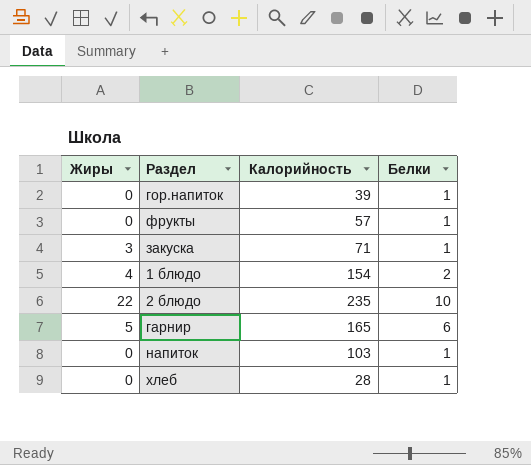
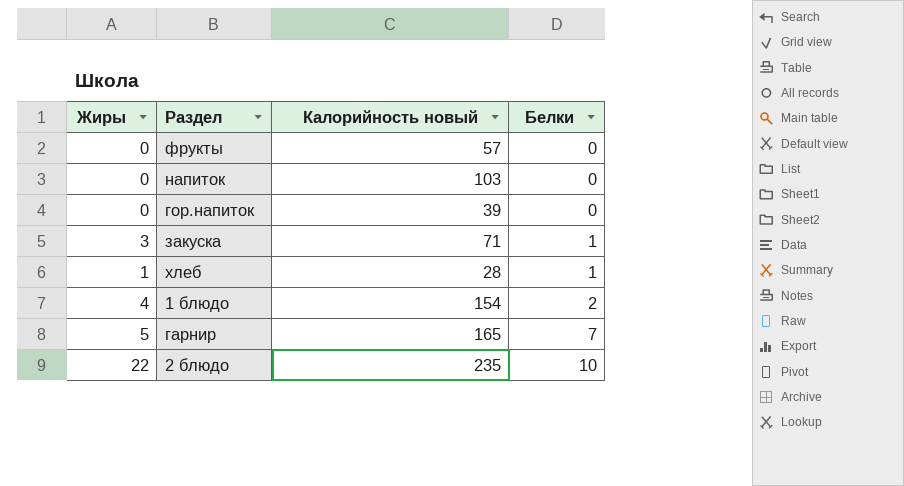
row order: none -> Белки ascending
column name: Калорийность -> Калорийность новый
фрукты | Белки: 1 -> 0
напиток | Белки: 1 -> 0
гор.напиток | Белки: 1 -> 0
хлеб | Жиры: 0 -> 1
гарнир | Белки: 6 -> 7

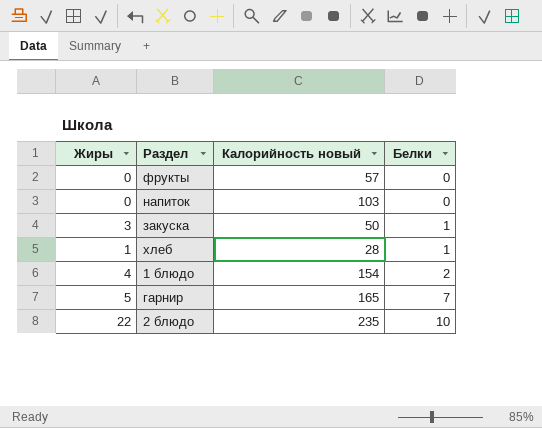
row гор.напиток: 0 | 39 | 0 -> none
закуска | Калорийность новый: 71 -> 50

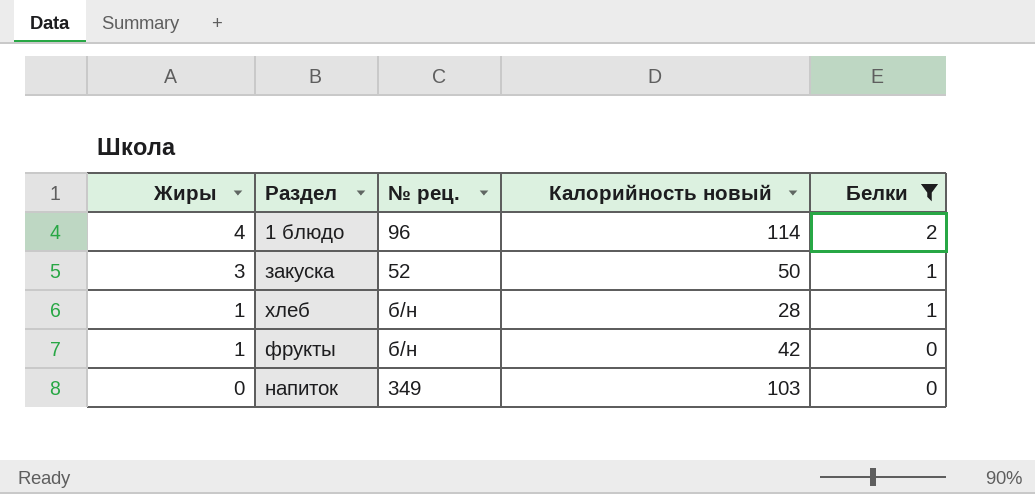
filter: none -> Белки <= 2
row order: Белки ascending -> Жиры descending
column № рец. | position: none -> 3
1 блюдо | Калорийность новый: 154 -> 114
фрукты | Жиры: 0 -> 1
фрукты | Калорийность новый: 57 -> 42

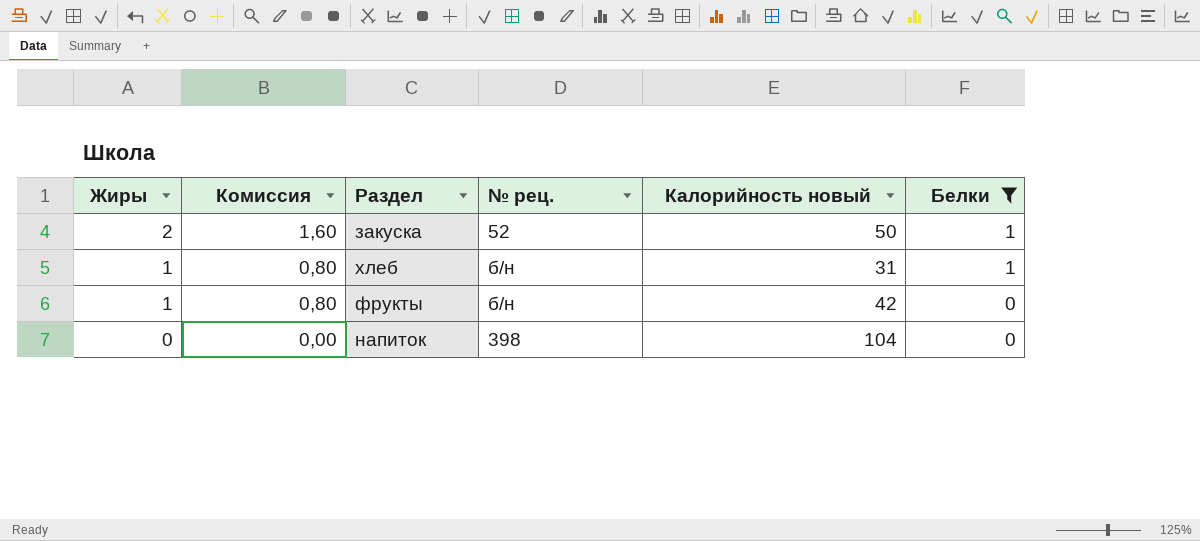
column Комиссия | formula: none -> [Жиры] * 0,8
row 1 блюдо: 4 | 96 | 114 | 2 -> none
закуска | Жиры: 3 -> 2
хлеб | Калорийность новый: 28 -> 31
напиток | № рец.: 349 -> 398
напиток | Калорийность новый: 103 -> 104

